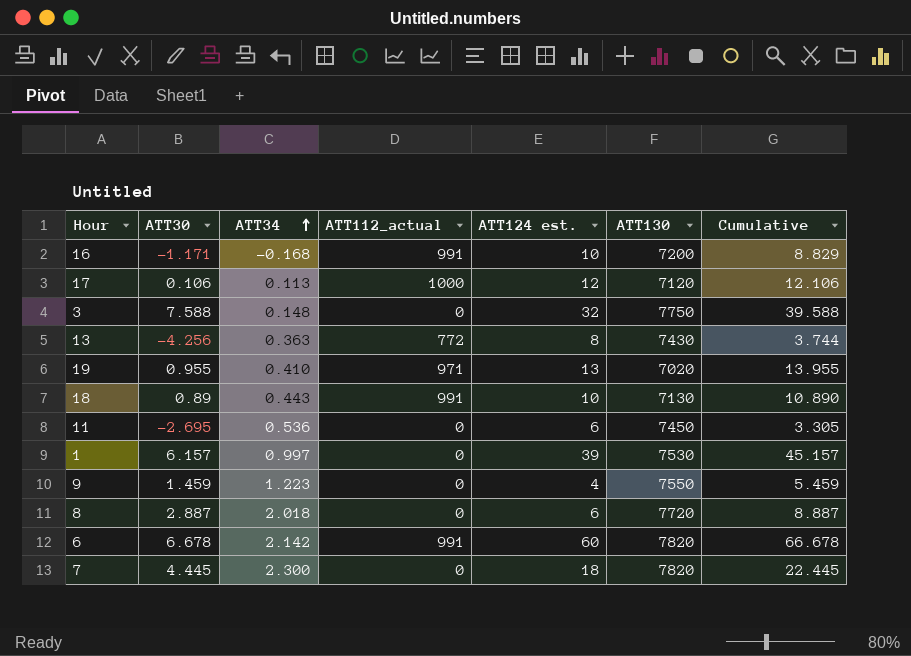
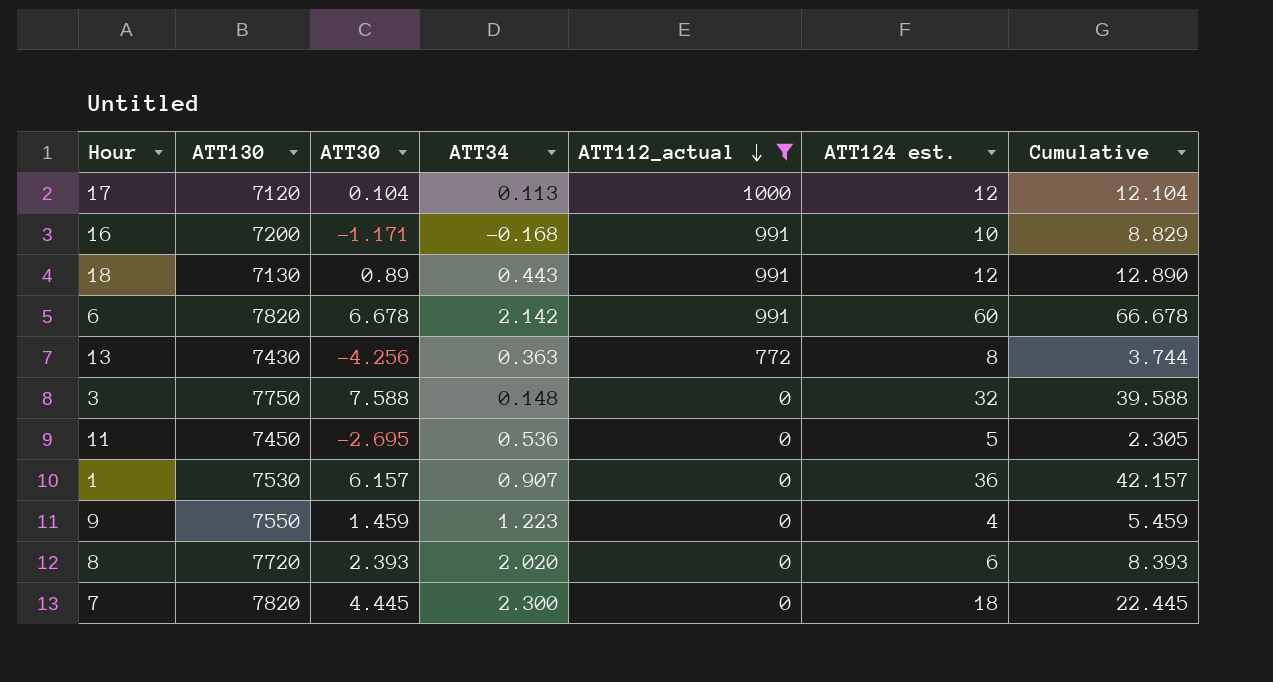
filter: none -> ATT112_actual != 971
row order: ATT34 ascending -> ATT112_actual descending
column ATT130 | position: 6 -> 2
17 | ATT30: 0.106 -> 0.104
17 | Cumulative: 12.106 -> 12.104
18 | ATT124 est.: 10 -> 12
18 | Cumulative: 10.890 -> 12.890
11 | ATT124 est.: 6 -> 5
11 | Cumulative: 3.305 -> 2.305
1 | ATT34: 0.997 -> 0.907
1 | ATT124 est.: 39 -> 36
1 | Cumulative: 45.157 -> 42.157
8 | ATT30: 2.887 -> 2.393
8 | ATT34: 2.018 -> 2.020
8 | Cumulative: 8.887 -> 8.393

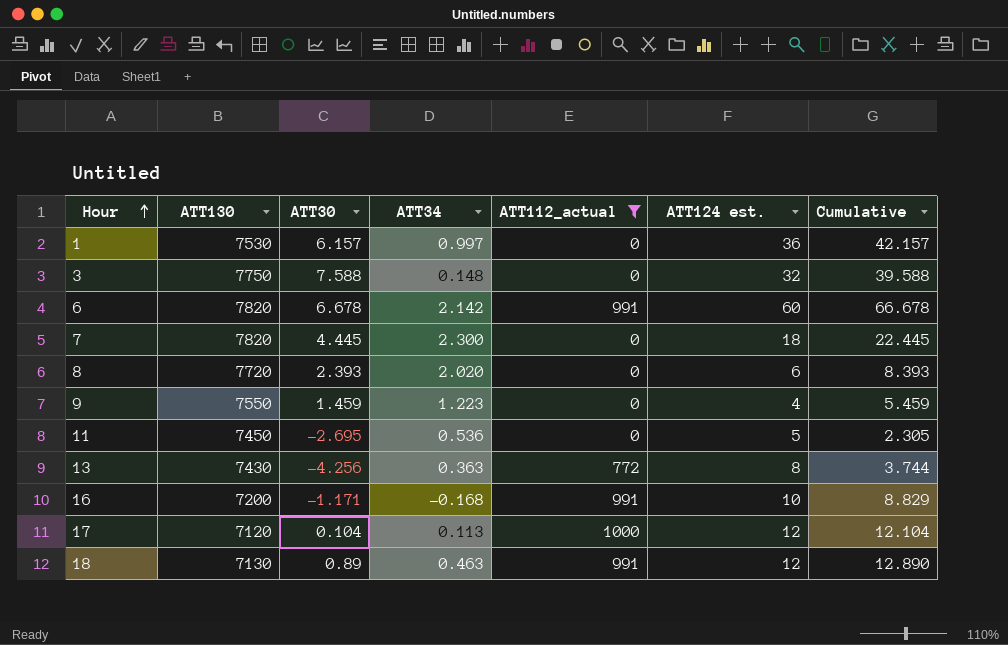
row order: ATT112_actual descending -> Hour ascending
1 | ATT34: 0.907 -> 0.997
18 | ATT34: 0.443 -> 0.463

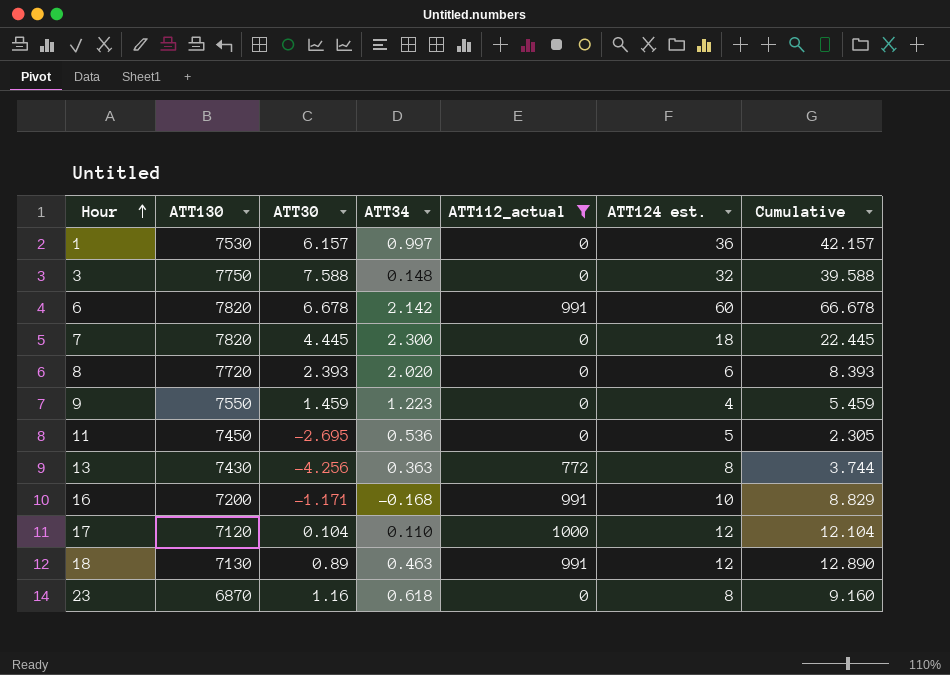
17 | ATT34: 0.113 -> 0.110
row 23: none -> 6870 | 1.16 | 0.618 | 0 | 8 | 9.160

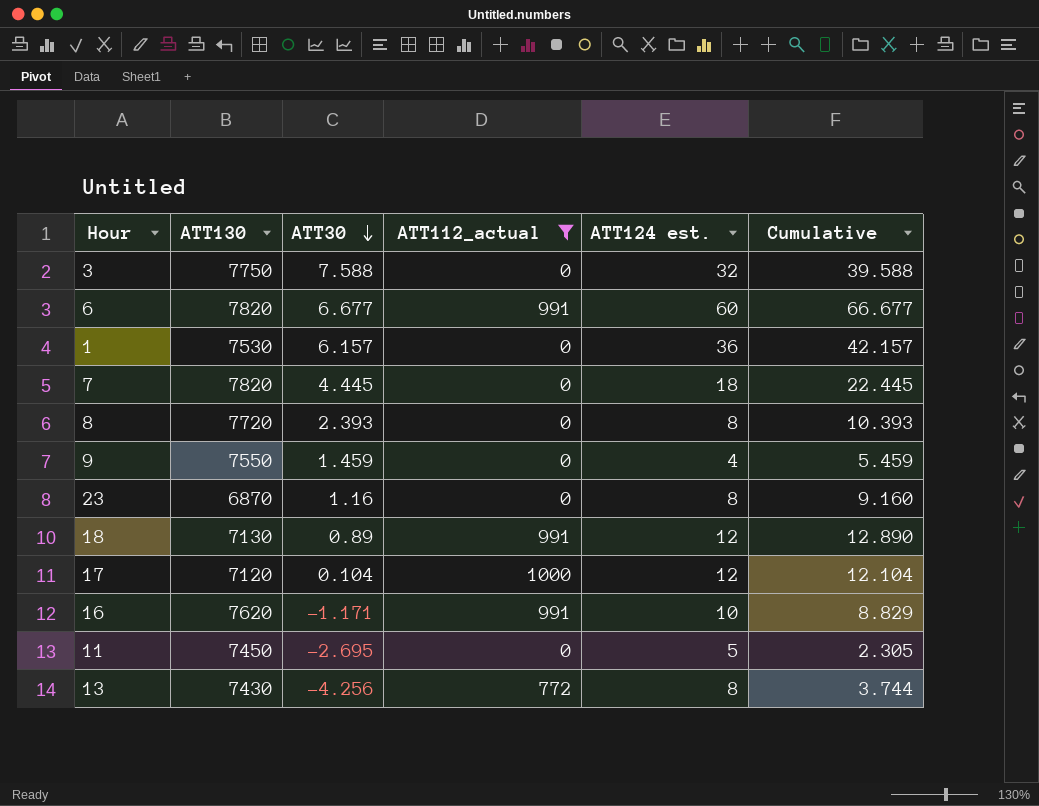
row order: Hour ascending -> ATT30 descending
column ATT34 | position: 4 -> none
6 | ATT30: 6.678 -> 6.677
6 | Cumulative: 66.678 -> 66.677
8 | ATT124 est.: 6 -> 8
8 | Cumulative: 8.393 -> 10.393
16 | ATT130: 7200 -> 7620

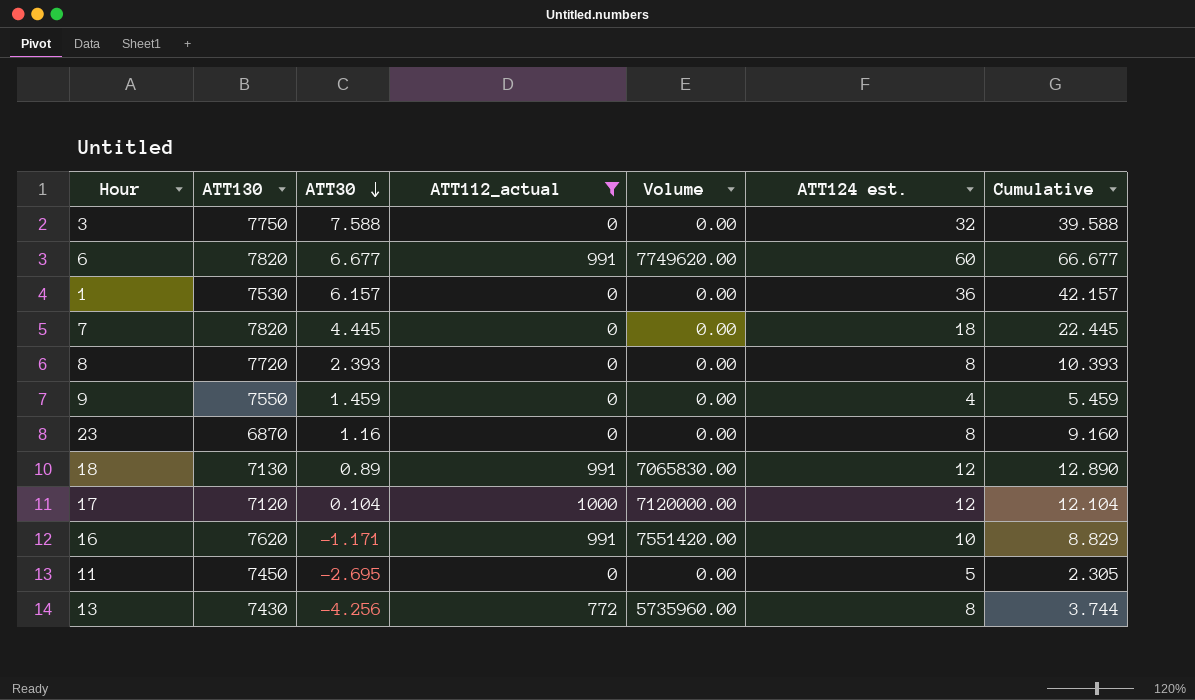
column Volume | formula: none -> [ATT130] * [ATT112_actual]

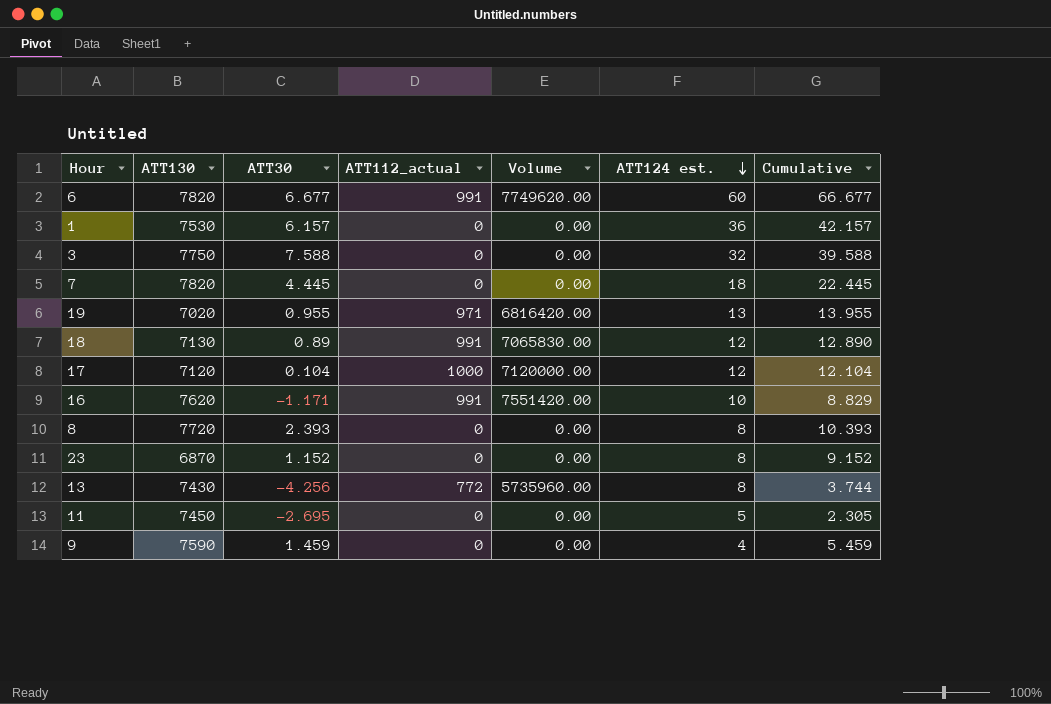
filter: ATT112_actual != 971 -> none
row order: ATT30 descending -> ATT124 est. descending
23 | ATT30: 1.16 -> 1.152
23 | Cumulative: 9.160 -> 9.152
9 | ATT130: 7550 -> 7590

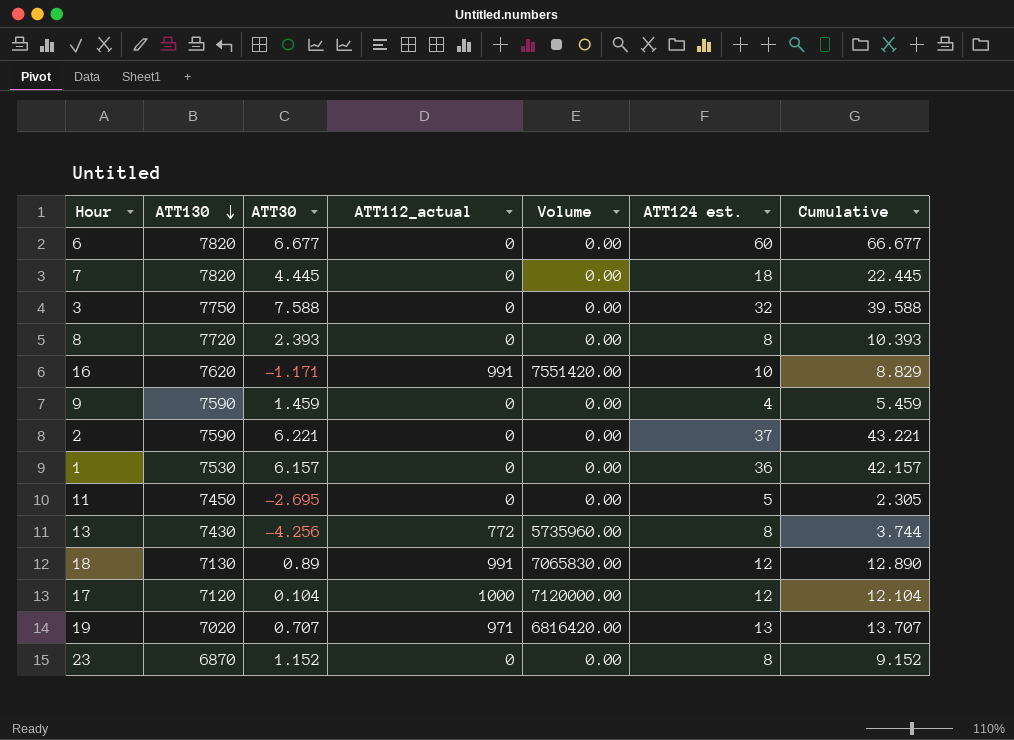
row order: ATT124 est. descending -> ATT130 descending
6 | ATT112_actual: 991 -> 0
6 | Volume: 7749620.00 -> 0.00
row 2: none -> 7590 | 6.221 | 0 | 0.00 | 37 | 43.221
19 | ATT30: 0.955 -> 0.707
19 | Cumulative: 13.955 -> 13.707

